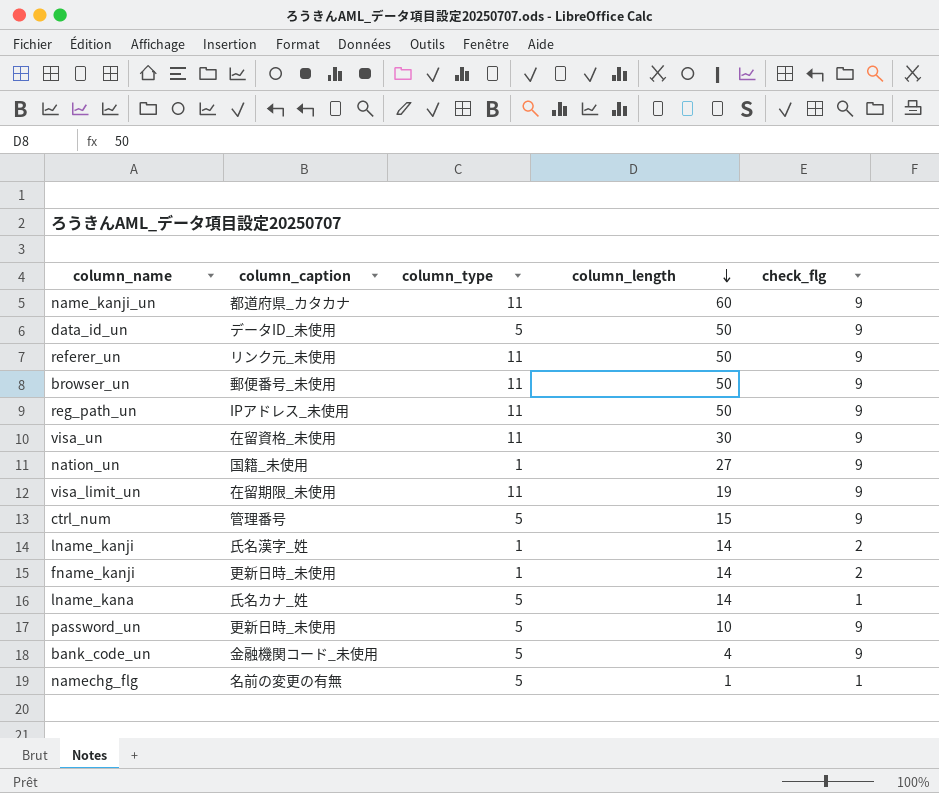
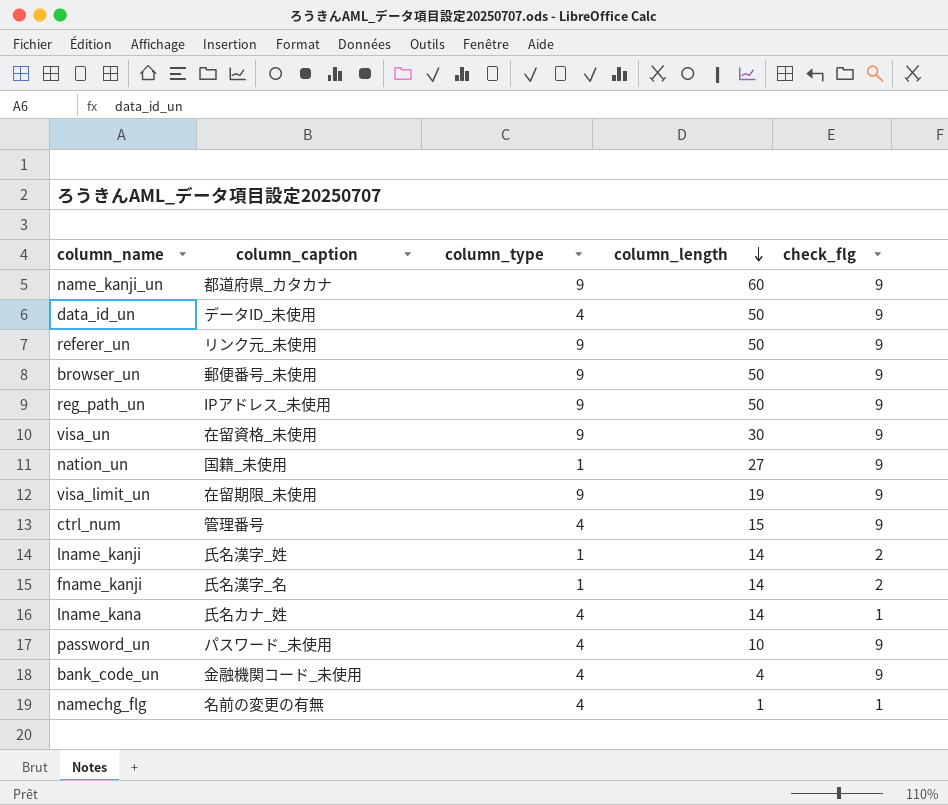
name_kanji_un | column_type: 11 -> 9
data_id_un | column_type: 5 -> 4
referer_un | column_type: 11 -> 9
browser_un | column_type: 11 -> 9
reg_path_un | column_type: 11 -> 9
visa_un | column_type: 11 -> 9
visa_limit_un | column_type: 11 -> 9
ctrl_num | column_type: 5 -> 4
fname_kanji | column_caption: 更新日時_未使用 -> 氏名漢字_名
lname_kana | column_type: 5 -> 4
password_un | column_caption: 更新日時_未使用 -> パスワード_未使用
password_un | column_type: 5 -> 4
bank_code_un | column_type: 5 -> 4
namechg_flg | column_type: 5 -> 4

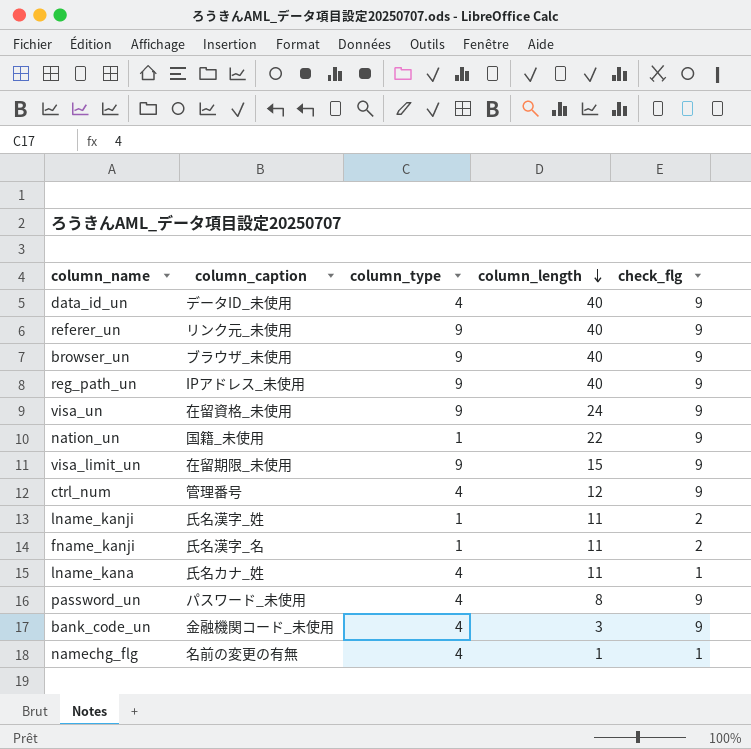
row name_kanji_un: 都道府県_カタカナ | 9 | 60 | 9 -> none
data_id_un | column_length: 50 -> 40
referer_un | column_length: 50 -> 40
browser_un | column_caption: 郵便番号_未使用 -> ブラウザ_未使用
browser_un | column_length: 50 -> 40
reg_path_un | column_length: 50 -> 40
visa_un | column_length: 30 -> 24
nation_un | column_length: 27 -> 22
visa_limit_un | column_length: 19 -> 15
ctrl_num | column_length: 15 -> 12
lname_kanji | column_length: 14 -> 11
fname_kanji | column_length: 14 -> 11
lname_kana | column_length: 14 -> 11
password_un | column_length: 10 -> 8
bank_code_un | column_length: 4 -> 3

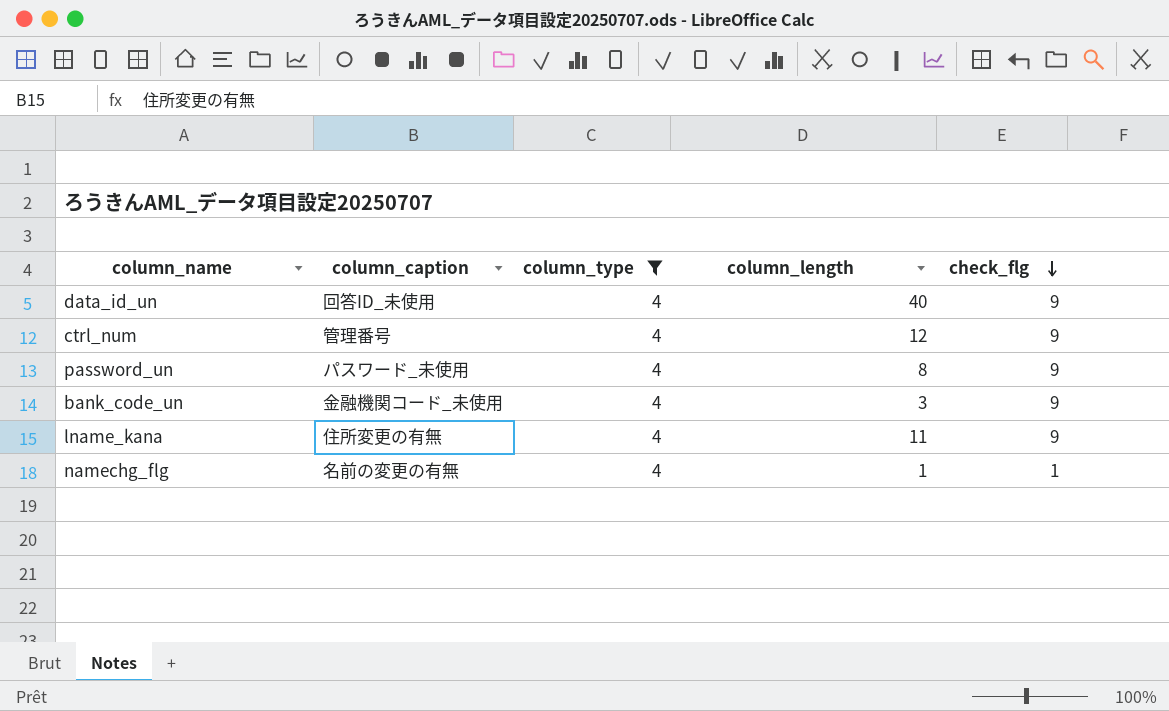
filter: none -> column_type = 4
row order: column_length descending -> check_flg descending
data_id_un | column_caption: データID_未使用 -> 回答ID_未使用
lname_kana | column_caption: 氏名カナ_姓 -> 住所変更の有無
lname_kana | check_flg: 1 -> 9

